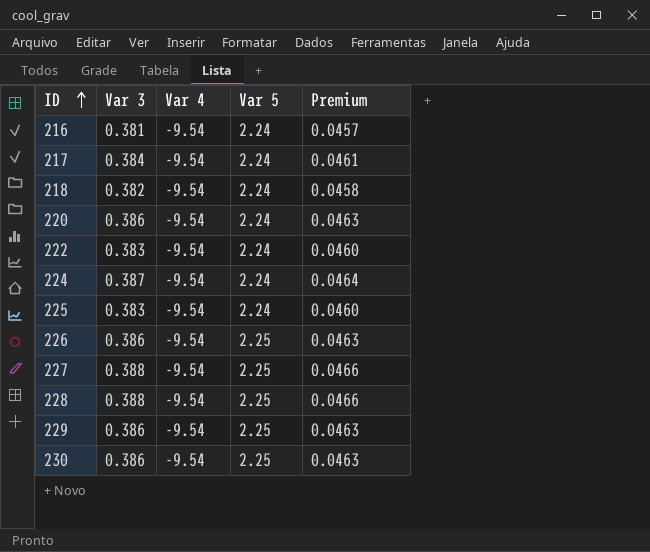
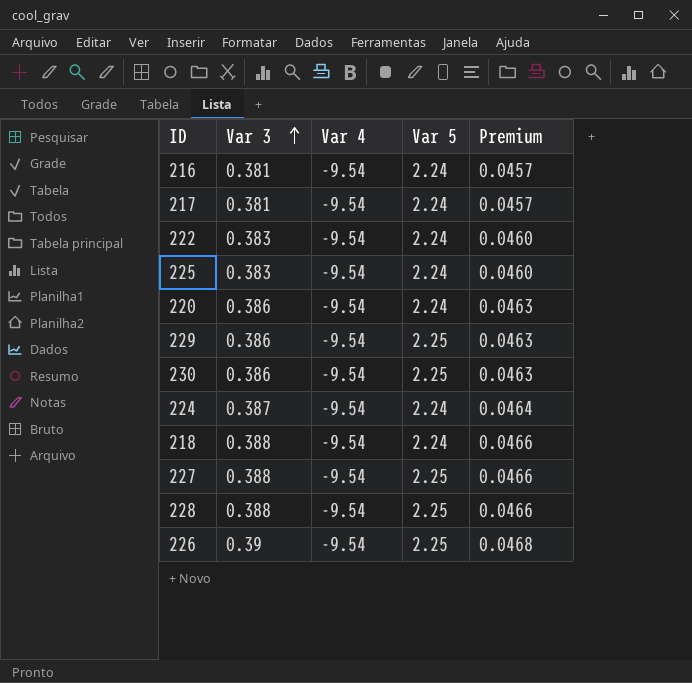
row order: ID ascending -> Var 3 ascending
217 | Var 3: 0.384 -> 0.381
217 | Premium: 0.0461 -> 0.0457
218 | Var 3: 0.382 -> 0.388
218 | Premium: 0.0458 -> 0.0466
226 | Var 3: 0.386 -> 0.39
226 | Premium: 0.0463 -> 0.0468

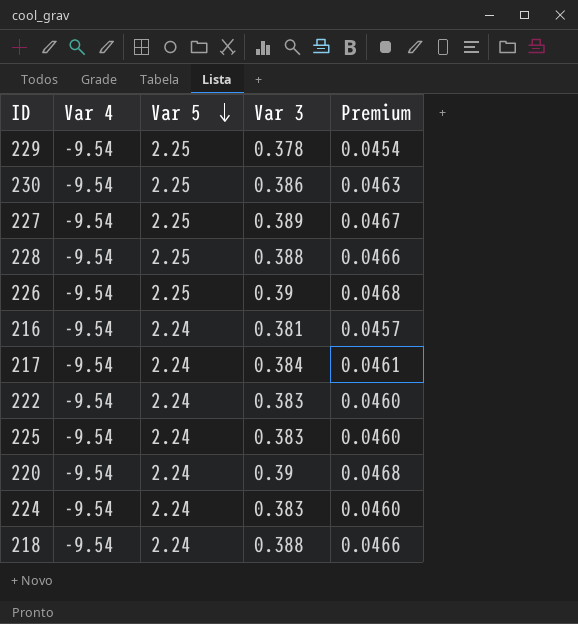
row order: Var 3 ascending -> Var 5 descending
column Var 3 | position: 2 -> 4
229 | Var 3: 0.386 -> 0.378
229 | Premium: 0.0463 -> 0.0454
227 | Var 3: 0.388 -> 0.389
227 | Premium: 0.0466 -> 0.0467
217 | Var 3: 0.381 -> 0.384
217 | Premium: 0.0457 -> 0.0461
220 | Var 3: 0.386 -> 0.39
220 | Premium: 0.0463 -> 0.0468
224 | Var 3: 0.387 -> 0.383
224 | Premium: 0.0464 -> 0.0460

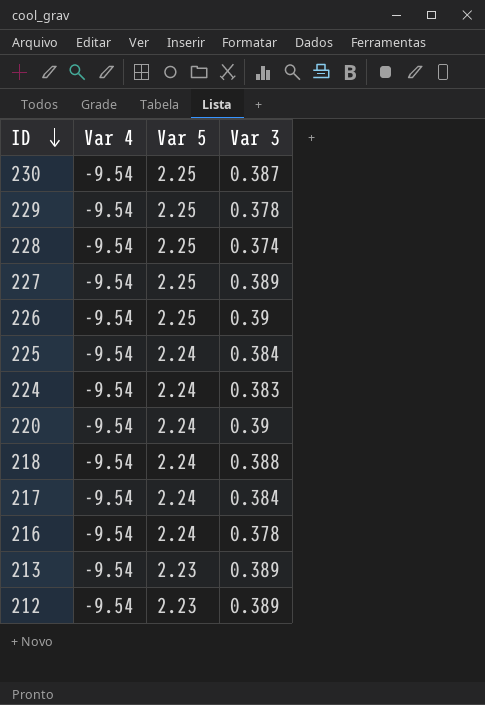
row order: Var 5 descending -> ID descending
column Premium | formula: [Var 3] * 0.12 -> none
row 222: -9.54 | 2.24 | 0.383 | 0.0460 -> none
230 | Var 3: 0.386 -> 0.387
228 | Var 3: 0.388 -> 0.374
225 | Var 3: 0.383 -> 0.384
216 | Var 3: 0.381 -> 0.378
row 213: none -> -9.54 | 2.23 | 0.389
row 212: none -> -9.54 | 2.23 | 0.389

